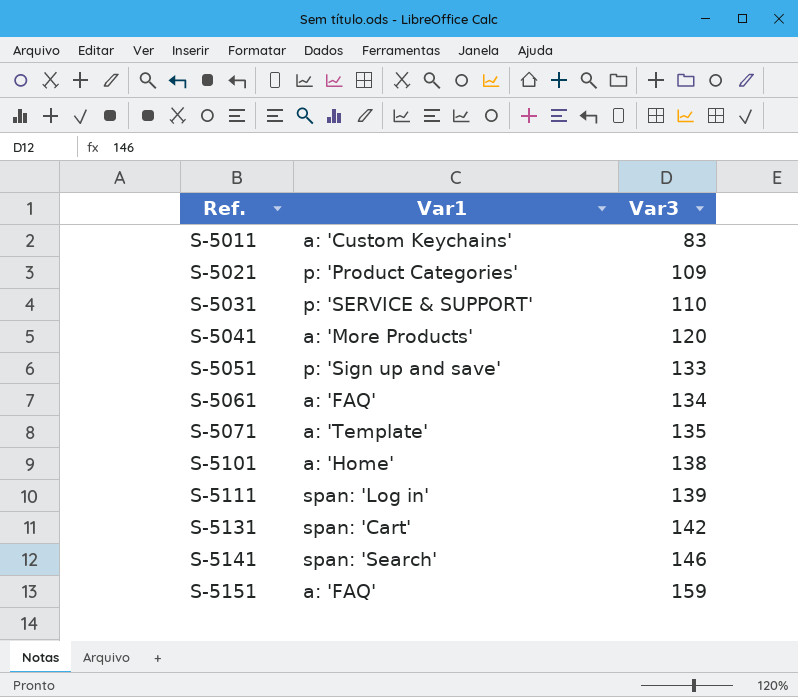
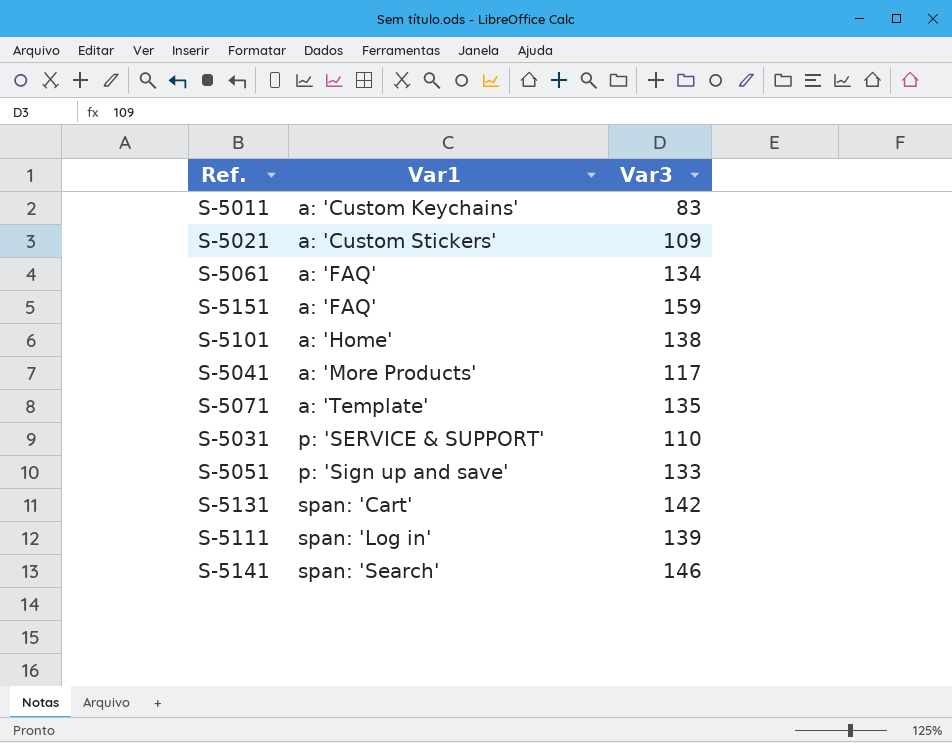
row order: Ref. ascending -> Var1 ascending
S-5021 | Var1: p: 'Product Categories' -> a: 'Custom Stickers'
S-5041 | Var3: 120 -> 117

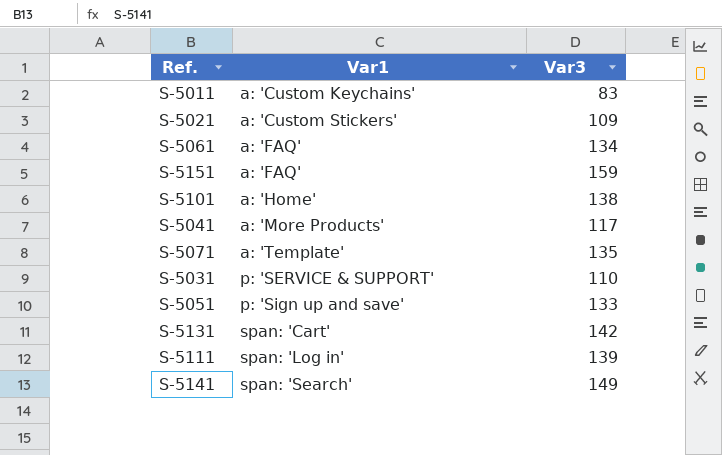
S-5141 | Var3: 146 -> 149

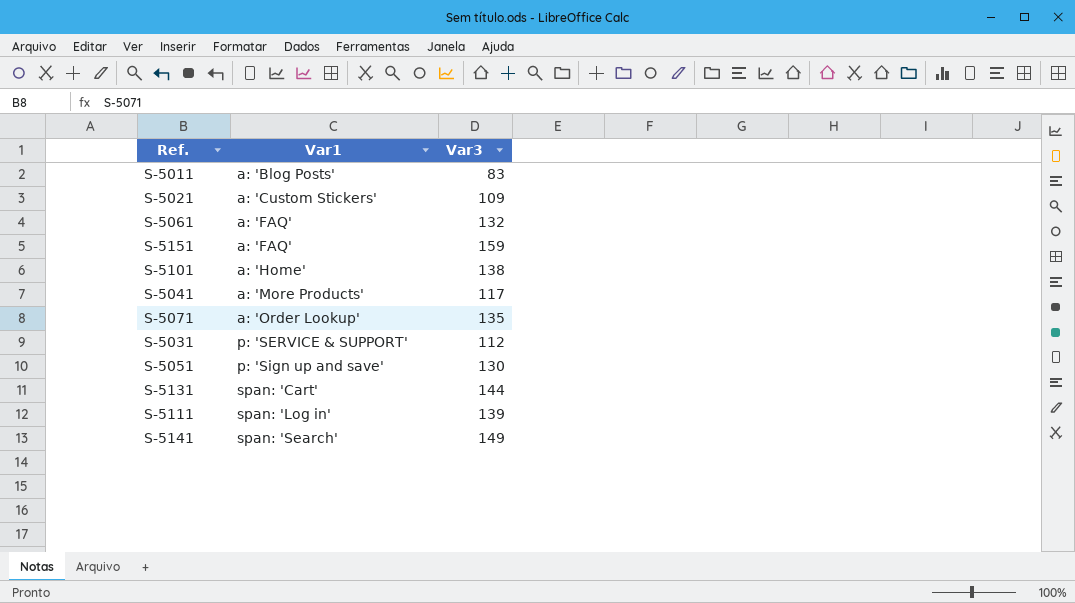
S-5011 | Var1: a: 'Custom Keychains' -> a: 'Blog Posts'
S-5061 | Var3: 134 -> 132
S-5071 | Var1: a: 'Template' -> a: 'Order Lookup'
S-5031 | Var3: 110 -> 112
S-5051 | Var3: 133 -> 130
S-5131 | Var3: 142 -> 144

